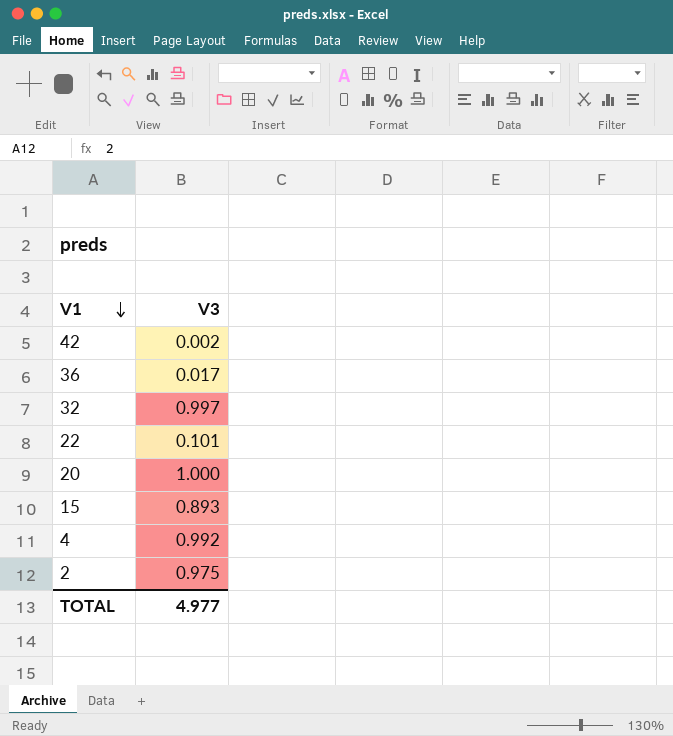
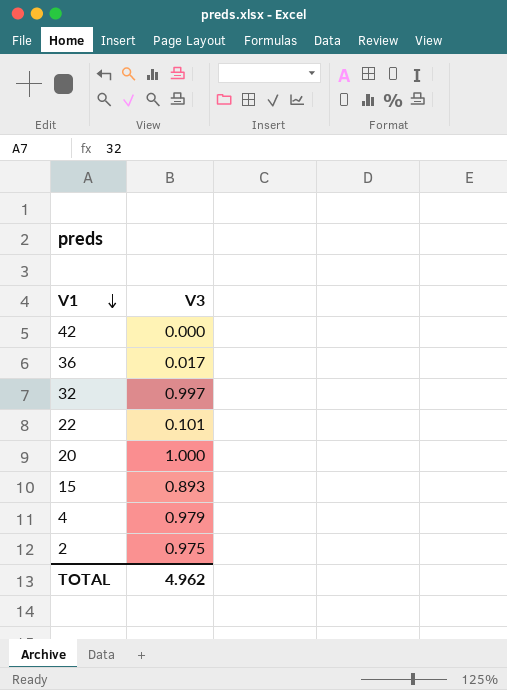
42 | V3: 0.002 -> 0.000
4 | V3: 0.992 -> 0.979
TOTAL | V3: 4.977 -> 4.962

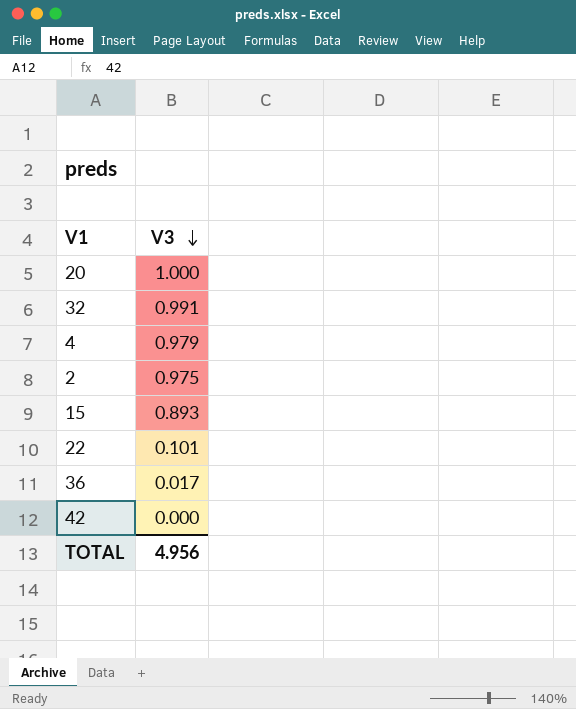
row order: V1 descending -> V3 descending
32 | V3: 0.997 -> 0.991
TOTAL | V3: 4.962 -> 4.956

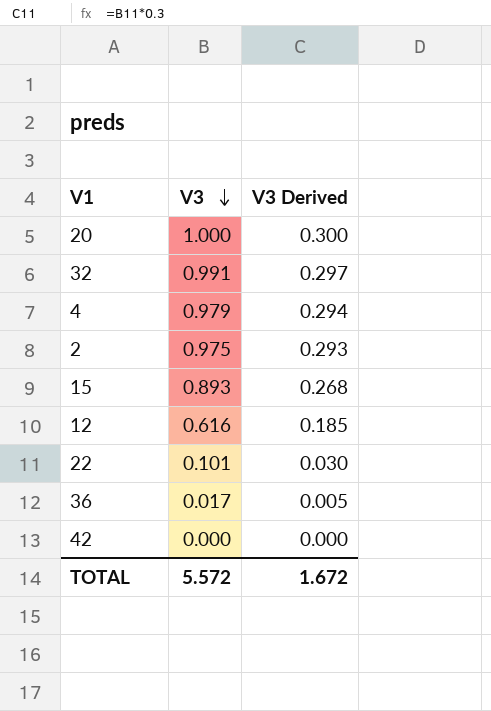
column V3 Derived | formula: none -> [V3] * 0.3
row 12: none -> 0.616 | 0.185
TOTAL | V3: 4.956 -> 5.572

